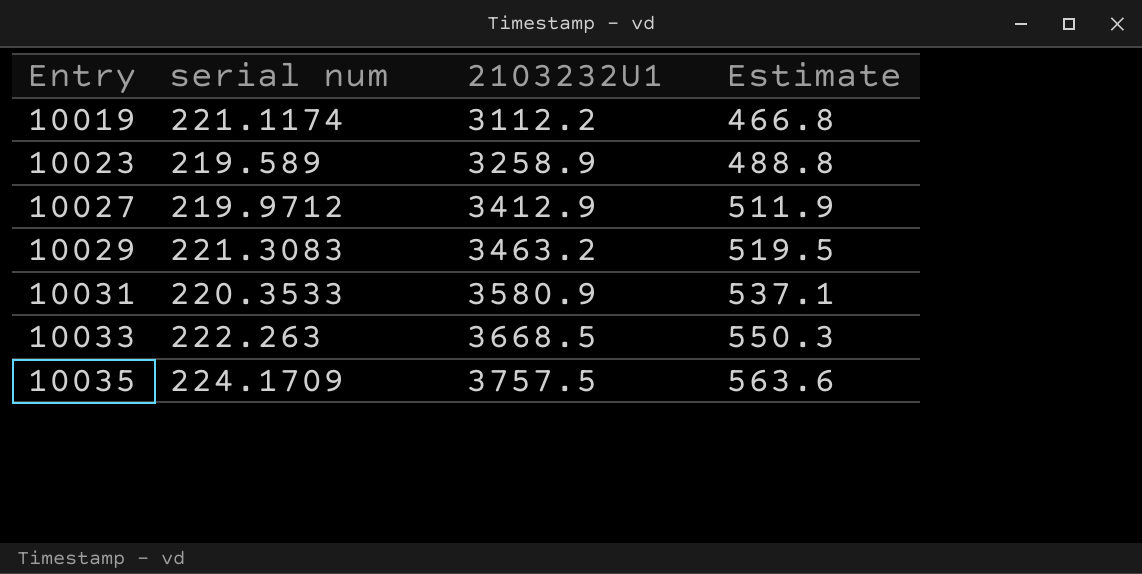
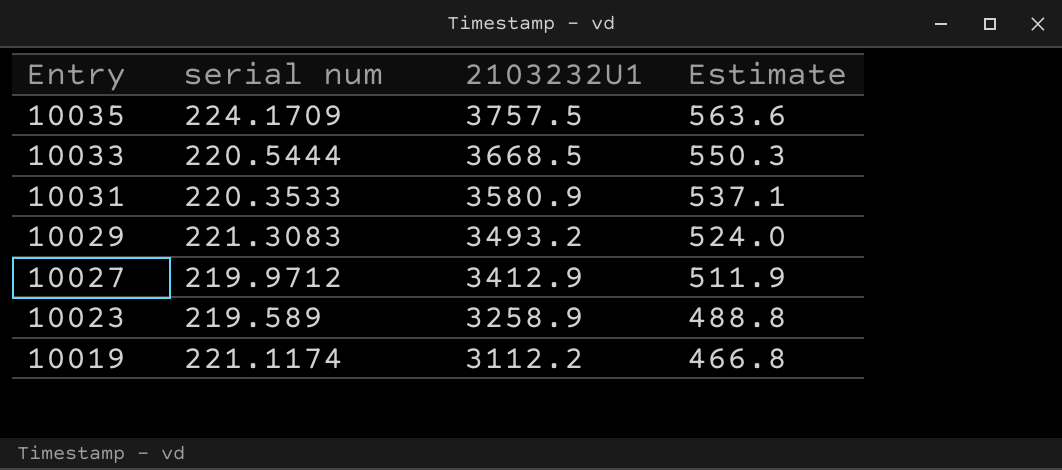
row order: Entry ascending -> Entry descending
10033 | serial num: 222.263 -> 220.5444
10029 | 2103232U1: 3463.2 -> 3493.2
10029 | Estimate: 519.5 -> 524.0

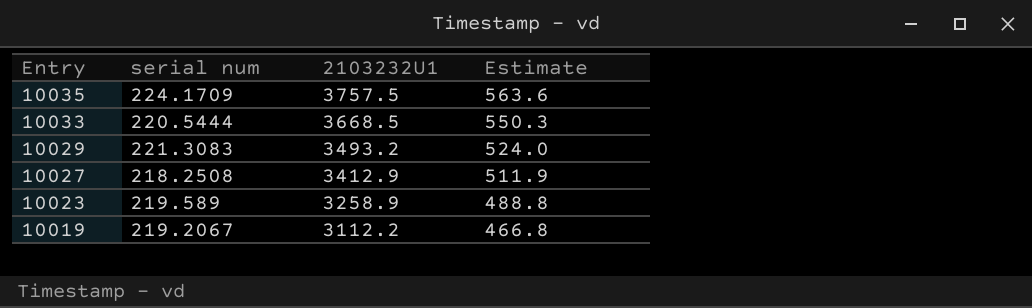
row 10031: 220.3533 | 3580.9 | 537.1 -> none
10027 | serial num: 219.9712 -> 218.2508
10019 | serial num: 221.1174 -> 219.2067

